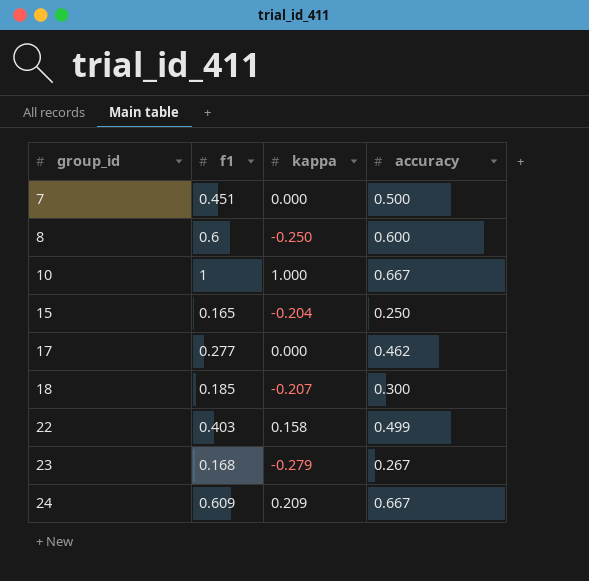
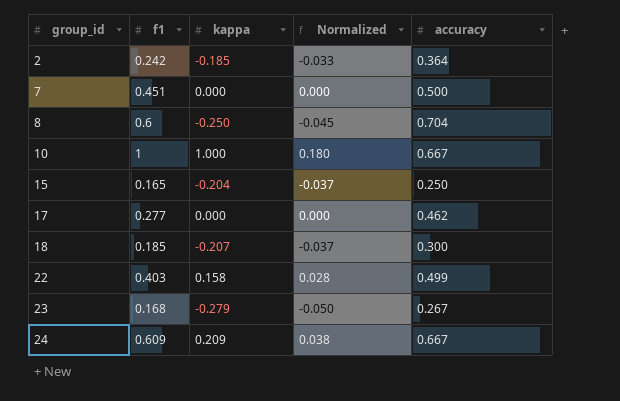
column Normalized | formula: none -> [kappa] * 0.18
row 2: none -> 0.242 | -0.185 | -0.033 | 0.364
8 | accuracy: 0.600 -> 0.704

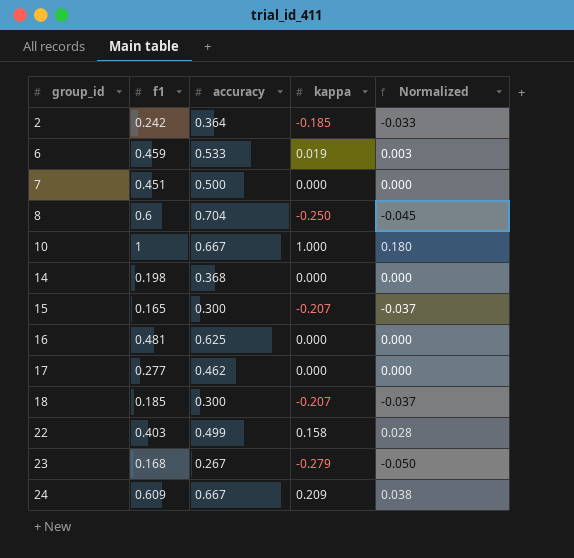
column accuracy | position: 5 -> 3
row 6: none -> 0.459 | 0.533 | 0.019 | 0.003
row 14: none -> 0.198 | 0.368 | 0.000 | 0.000
15 | accuracy: 0.250 -> 0.300
15 | kappa: -0.204 -> -0.207
row 16: none -> 0.481 | 0.625 | 0.000 | 0.000

